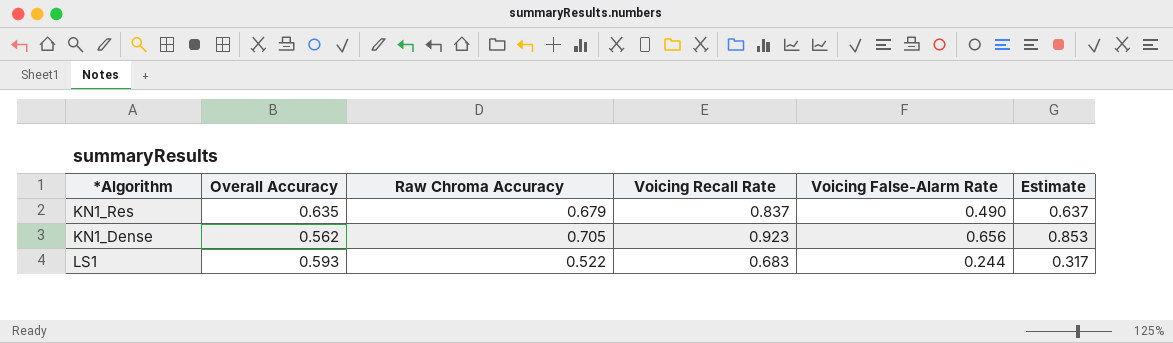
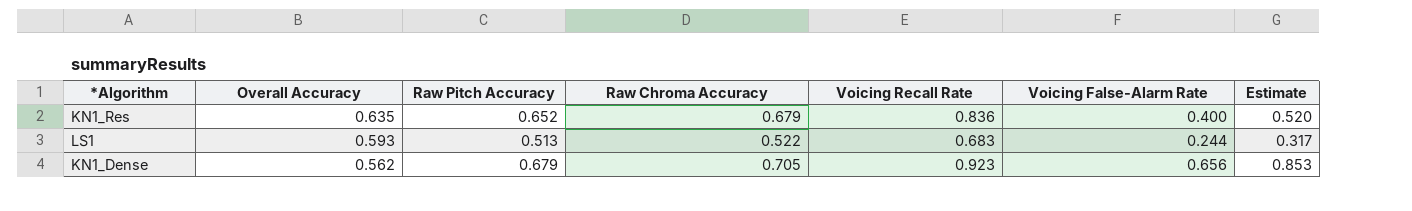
row order: none -> Overall Accuracy descending
column Raw Pitch Accuracy | position: none -> 3
KN1_Res | Voicing Recall Rate: 0.837 -> 0.836
KN1_Res | Voicing False-Alarm Rate: 0.490 -> 0.400
KN1_Res | Estimate: 0.637 -> 0.520

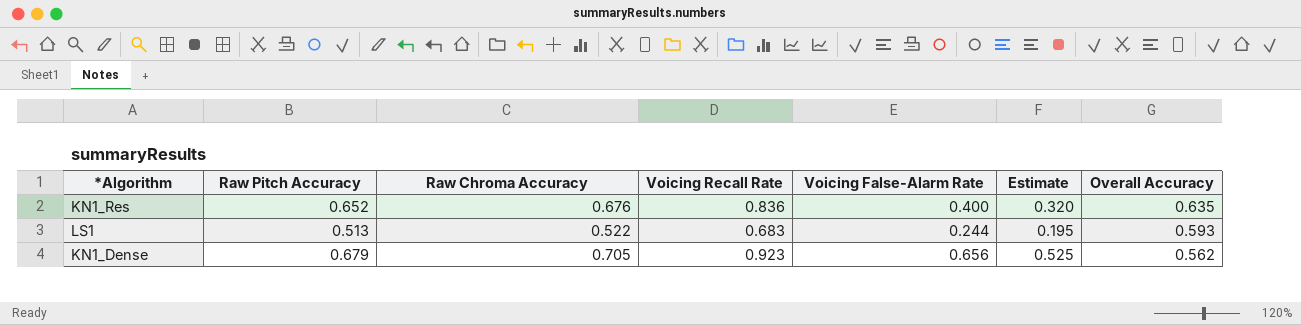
column Estimate | formula: [Voicing False-Alarm Rate] * 1.3 -> [Voicing False-Alarm Rate] * 0.8
column Overall Accuracy | position: 2 -> 7
KN1_Res | Raw Chroma Accuracy: 0.679 -> 0.676

